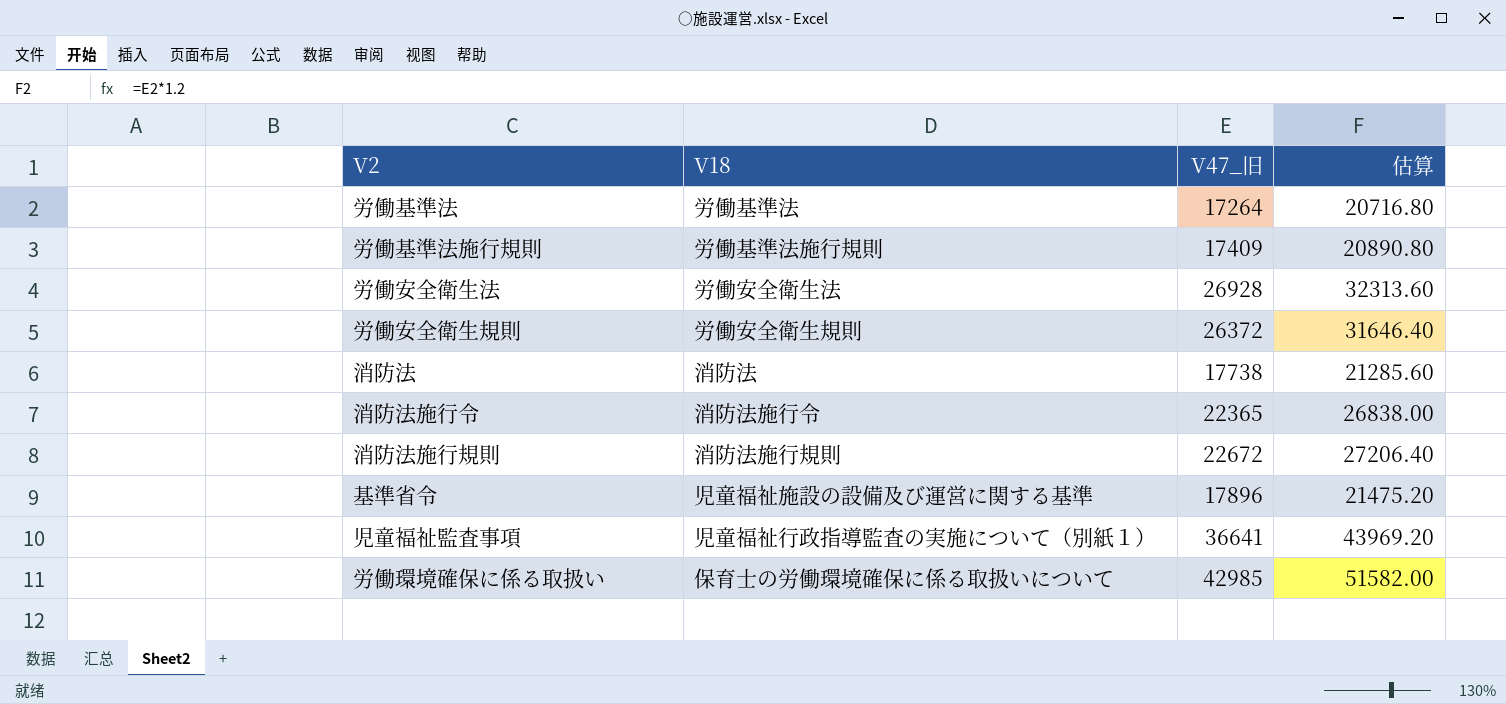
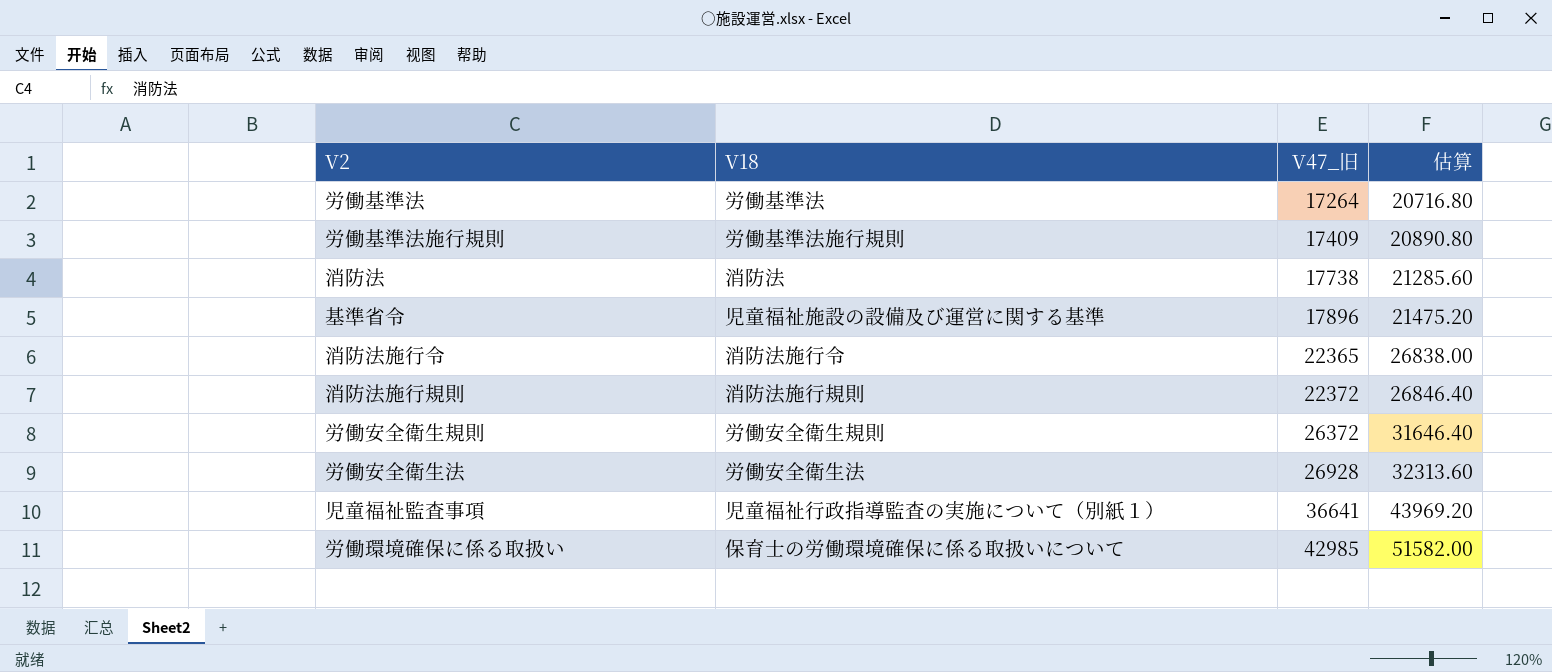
row order: none -> V47_旧 ascending
消防法施行規則 | V47_旧: 22672 -> 22372
消防法施行規則 | 估算: 27206.40 -> 26846.40

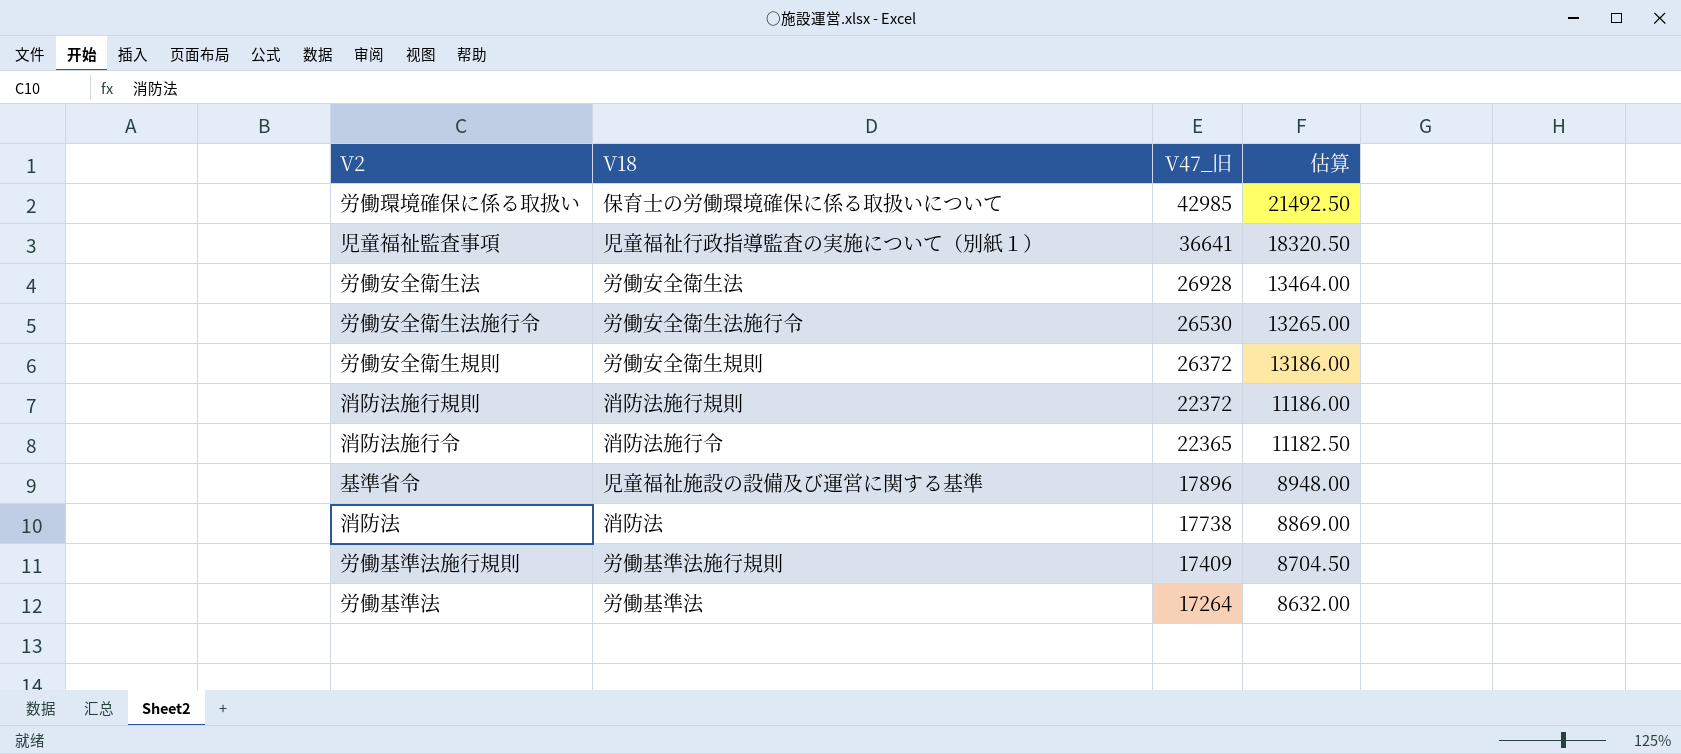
row order: V47_旧 ascending -> V47_旧 descending
column 估算 | formula: [V47_旧] * 1.2 -> [V47_旧] * 0.5
row 労働安全衛生法施行令: none -> 労働安全衛生法施行令 | 26530 | 13265.00

